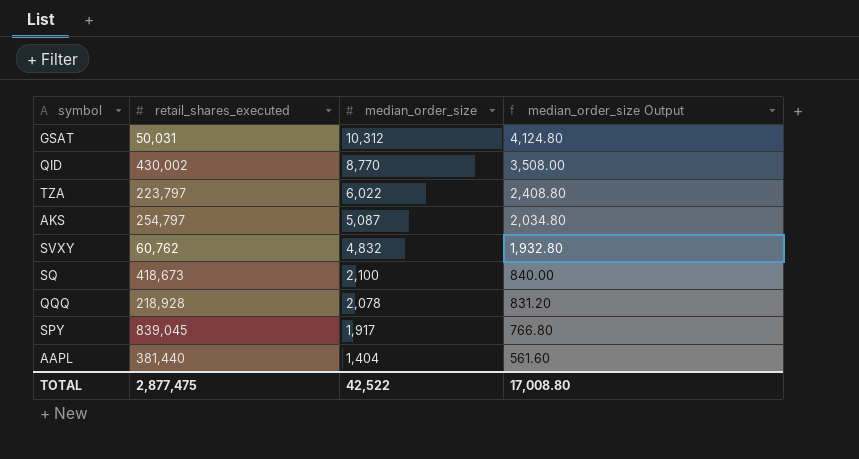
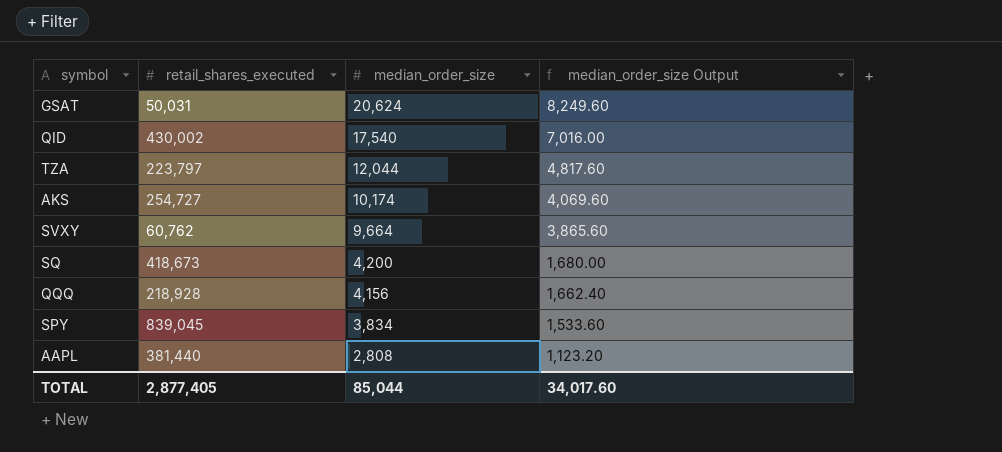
GSAT | median_order_size: 10,312 -> 20,624
GSAT | median_order_size Output: 4,124.80 -> 8,249.60
QID | median_order_size: 8,770 -> 17,540
QID | median_order_size Output: 3,508.00 -> 7,016.00
TZA | median_order_size: 6,022 -> 12,044
TZA | median_order_size Output: 2,408.80 -> 4,817.60
AKS | retail_shares_executed: 254,797 -> 254,727
AKS | median_order_size: 5,087 -> 10,174
AKS | median_order_size Output: 2,034.80 -> 4,069.60
SVXY | median_order_size: 4,832 -> 9,664
SVXY | median_order_size Output: 1,932.80 -> 3,865.60
SQ | median_order_size: 2,100 -> 4,200
SQ | median_order_size Output: 840.00 -> 1,680.00
QQQ | median_order_size: 2,078 -> 4,156
QQQ | median_order_size Output: 831.20 -> 1,662.40
SPY | median_order_size: 1,917 -> 3,834
SPY | median_order_size Output: 766.80 -> 1,533.60
AAPL | median_order_size: 1,404 -> 2,808
AAPL | median_order_size Output: 561.60 -> 1,123.20
TOTAL | retail_shares_executed: 2,877,475 -> 2,877,405
TOTAL | median_order_size: 42,522 -> 85,044
TOTAL | median_order_size Output: 17,008.80 -> 34,017.60

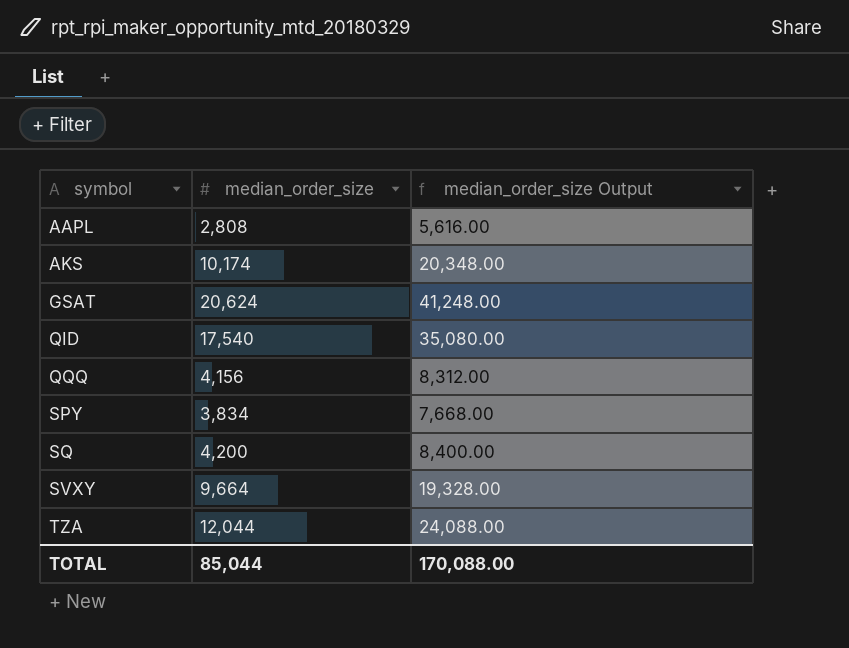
row order: median_order_size descending -> symbol ascending
column retail_shares_executed | position: 2 -> none
column median_order_size Output | formula: [median_order_size] * 0.4 -> [median_order_size] * 2
TOTAL | median_order_size Output: 34,017.60 -> 170,088.00

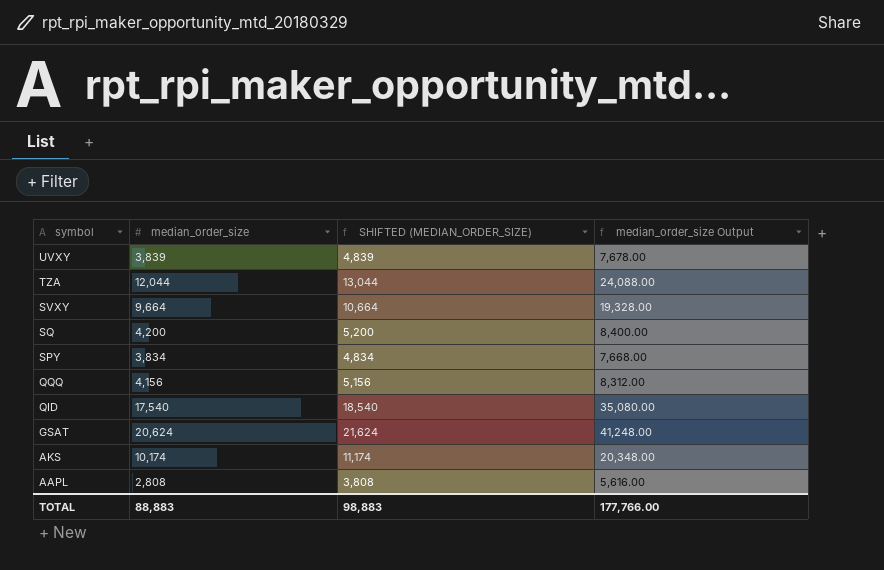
row order: symbol ascending -> symbol descending
column SHIFTED (MEDIAN_ORDER_SIZE) | formula: none -> [median_order_size] + 1000
row UVXY: none -> 3,839 | 4,839 | 7,678.00
TOTAL | median_order_size: 85,044 -> 88,883
TOTAL | median_order_size Output: 170,088.00 -> 177,766.00

